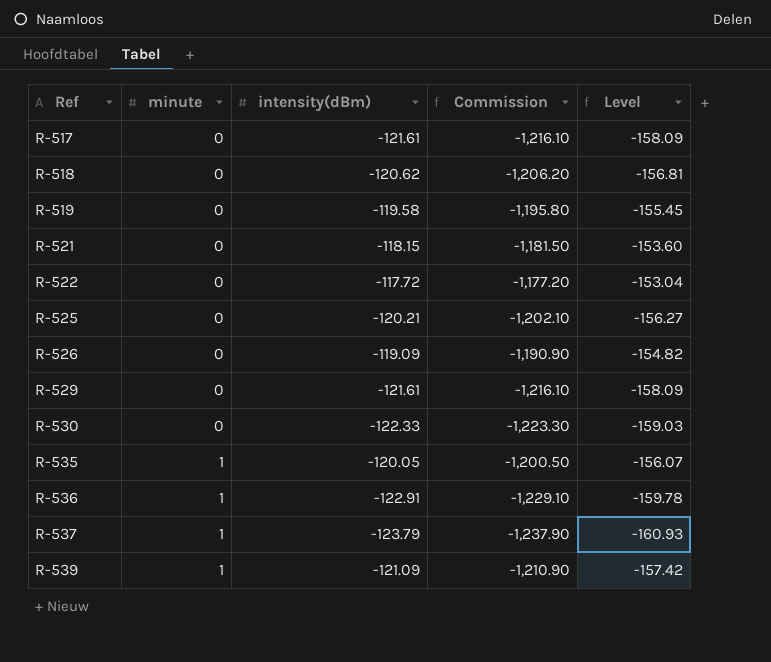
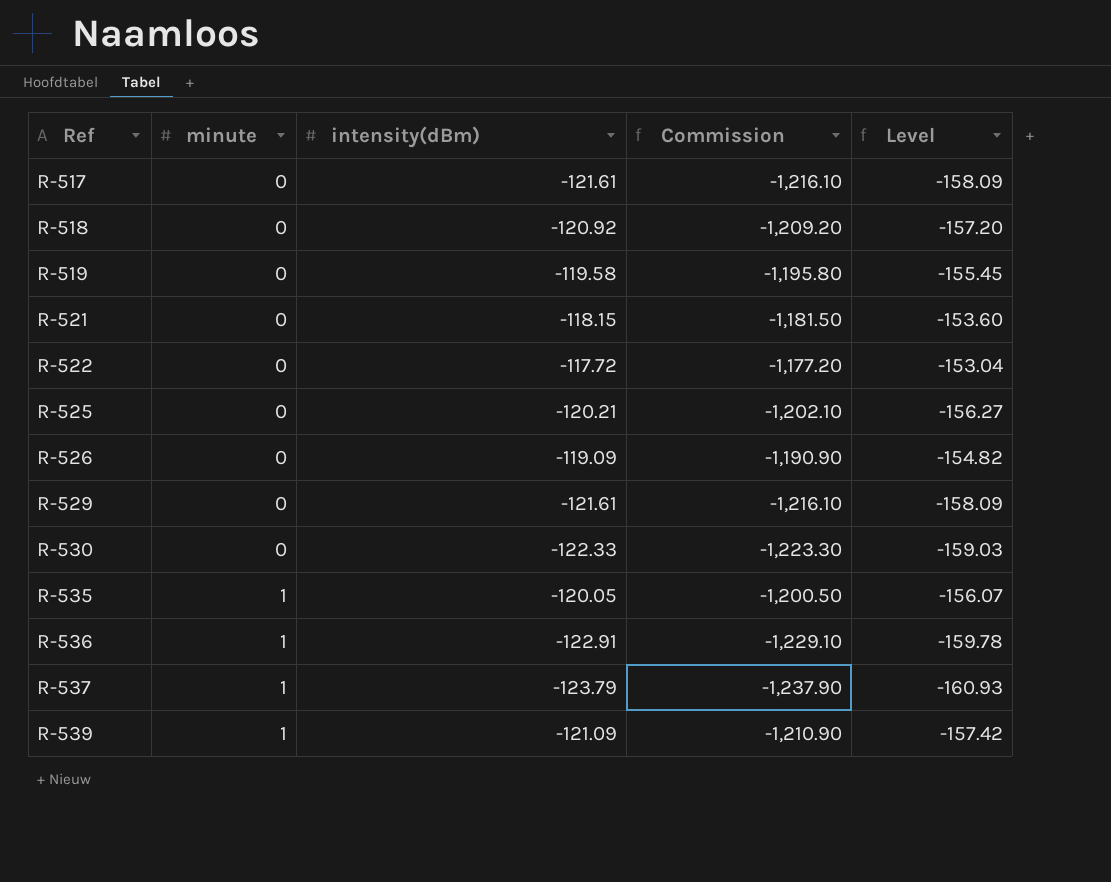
R-518 | intensity(dBm): -120.62 -> -120.92
R-518 | Commission: -1,206.20 -> -1,209.20
R-518 | Level: -156.81 -> -157.20

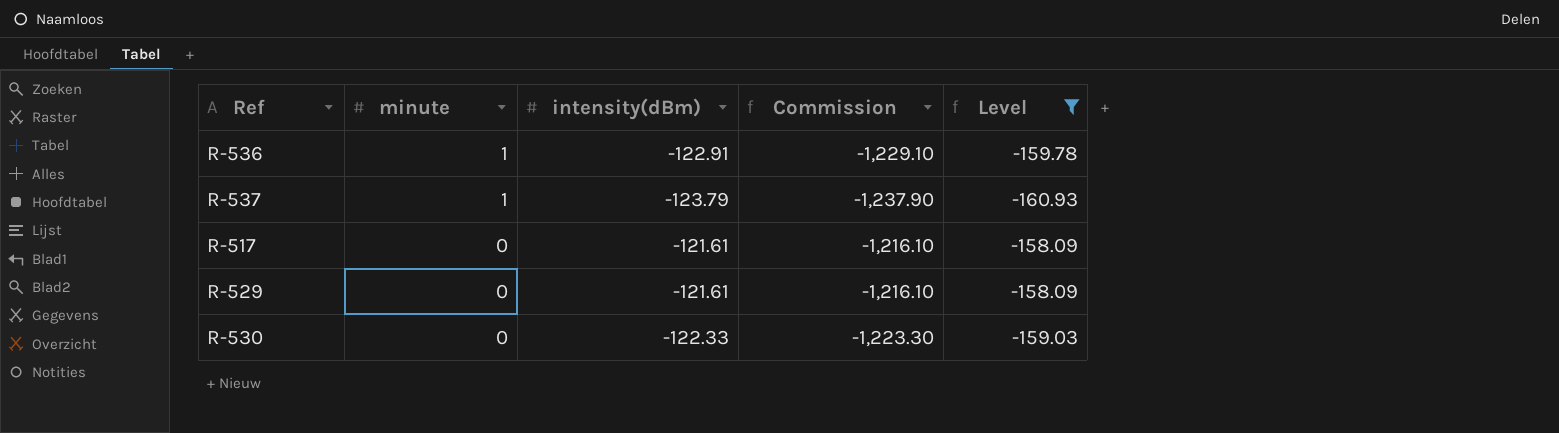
filter: none -> Level <= -158.09
row order: Ref ascending -> minute descending

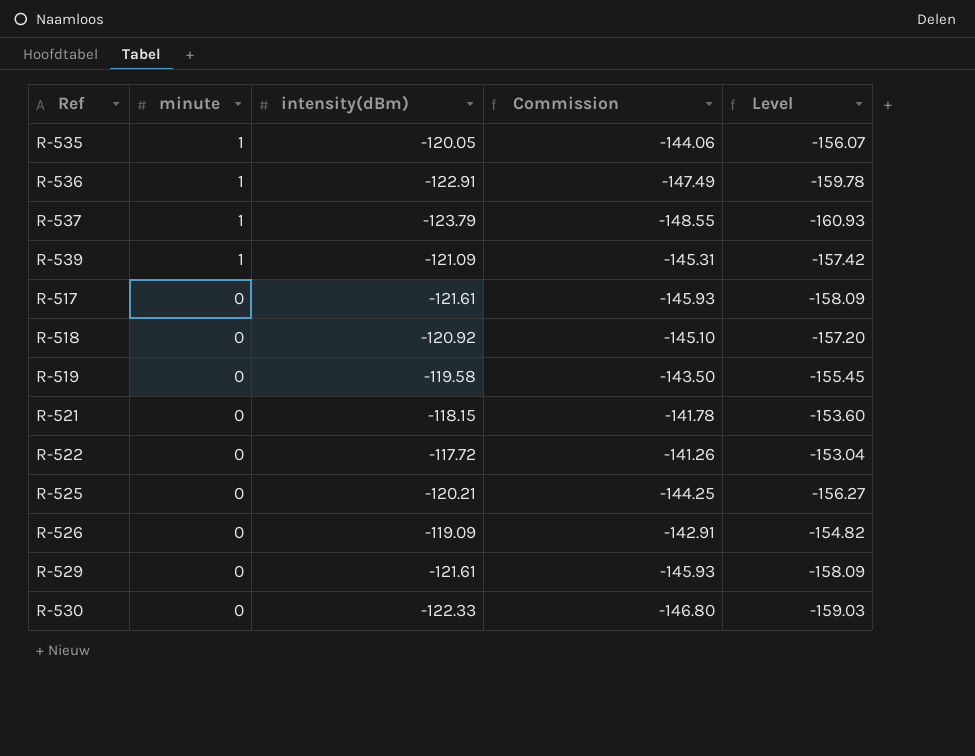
filter: Level <= -158.09 -> none
column Commission | formula: [intensity(dBm)] * 10 -> [intensity(dBm)] * 1.2

